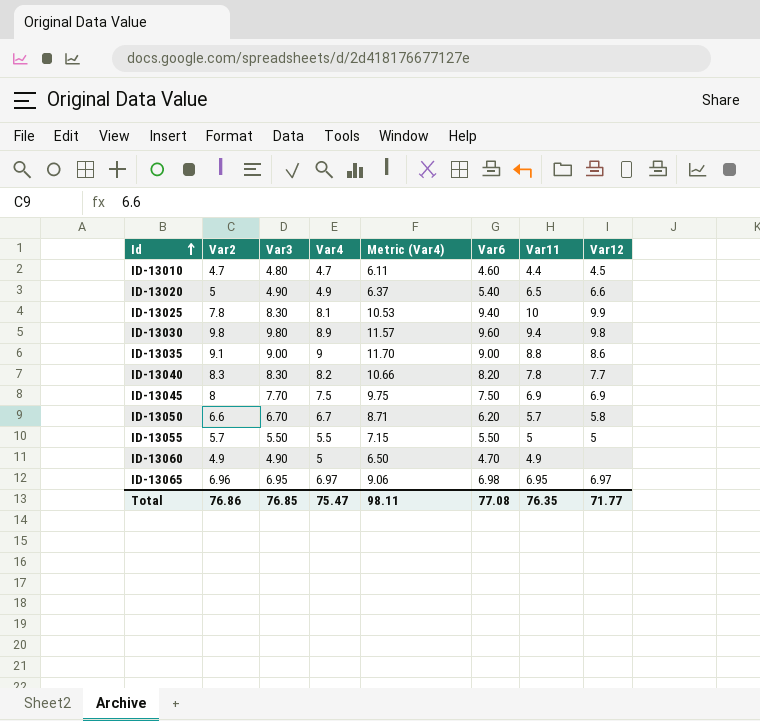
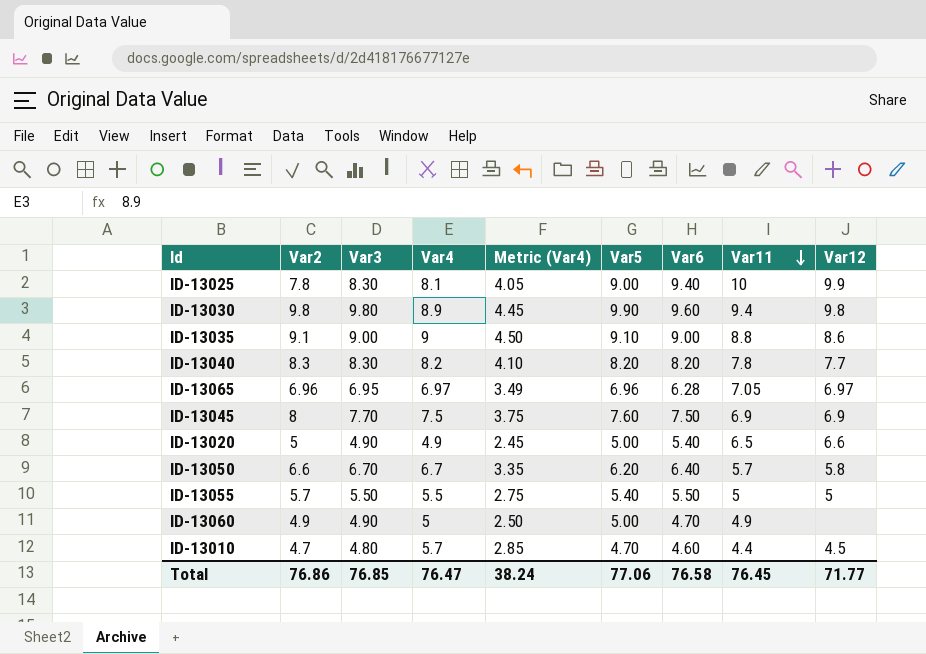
row order: Id ascending -> Var11 descending
column Metric (Var4) | formula: [Var4] * 1.3 -> [Var4] * 0.5
column Var5 | position: none -> 6
ID-13065 | Var6: 6.98 -> 6.28
ID-13065 | Var11: 6.95 -> 7.05
ID-13050 | Var6: 6.20 -> 6.40
ID-13010 | Var4: 4.7 -> 5.7
Total | Var4: 75.47 -> 76.47
Total | Metric (Var4): 98.11 -> 38.24
Total | Var6: 77.08 -> 76.58
Total | Var11: 76.35 -> 76.45

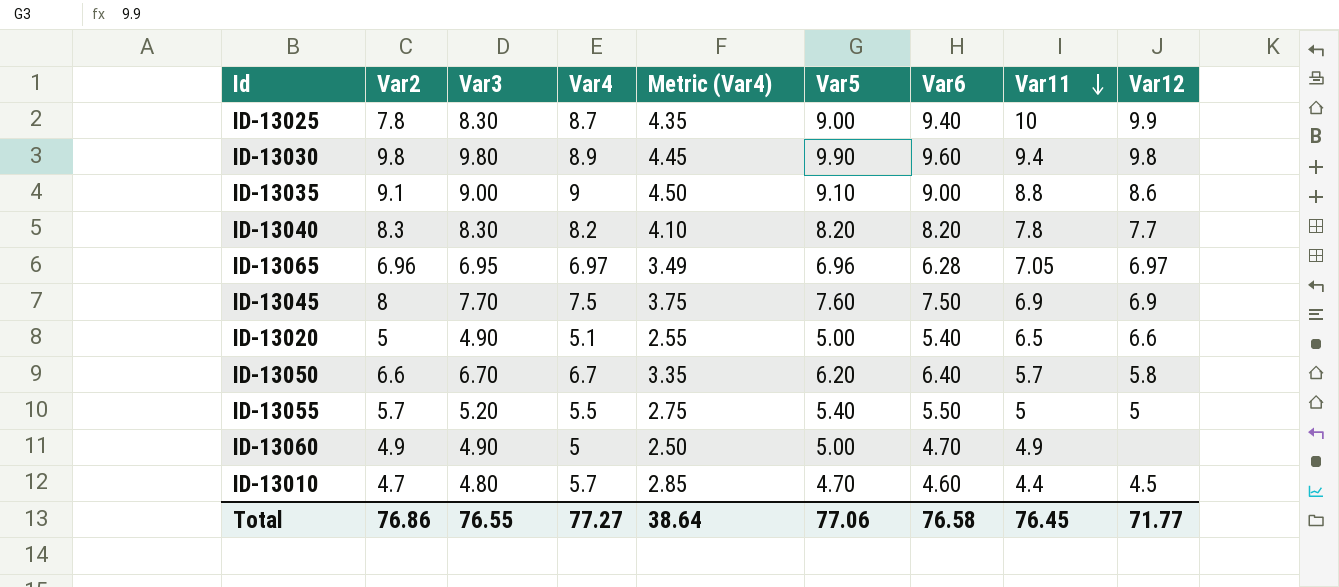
ID-13025 | Var4: 8.1 -> 8.7
ID-13025 | Metric (Var4): 4.05 -> 4.35
ID-13020 | Var4: 4.9 -> 5.1
ID-13020 | Metric (Var4): 2.45 -> 2.55
ID-13055 | Var3: 5.50 -> 5.20
Total | Var3: 76.85 -> 76.55
Total | Var4: 76.47 -> 77.27
Total | Metric (Var4): 38.24 -> 38.64

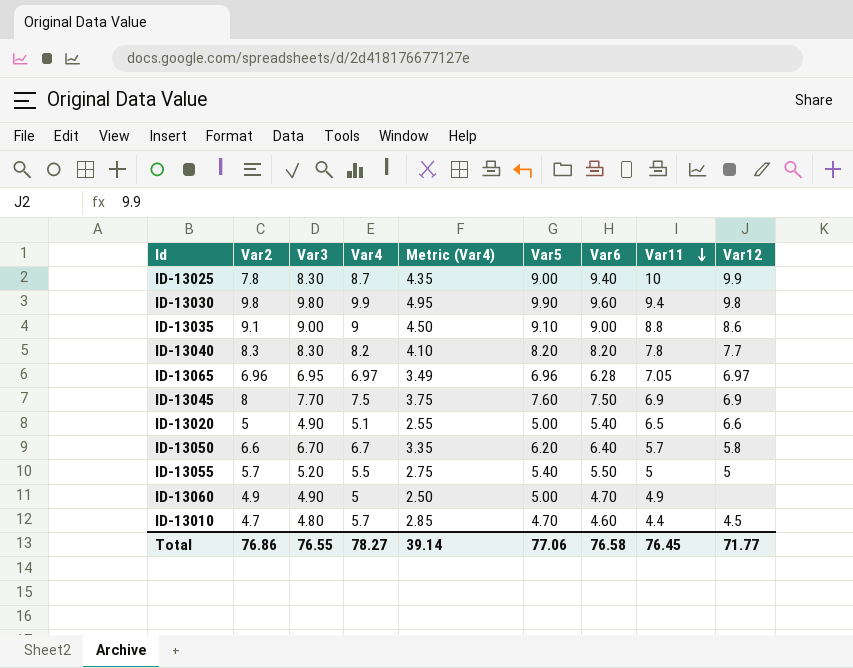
ID-13030 | Var4: 8.9 -> 9.9
ID-13030 | Metric (Var4): 4.45 -> 4.95
Total | Var4: 77.27 -> 78.27
Total | Metric (Var4): 38.64 -> 39.14

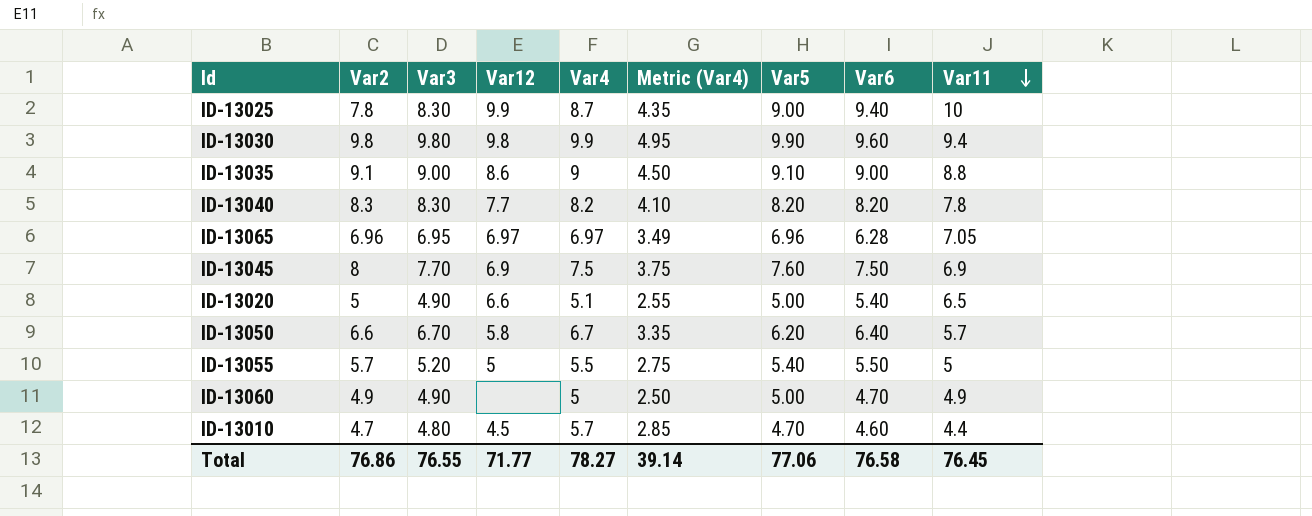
column Var12 | position: 9 -> 4

